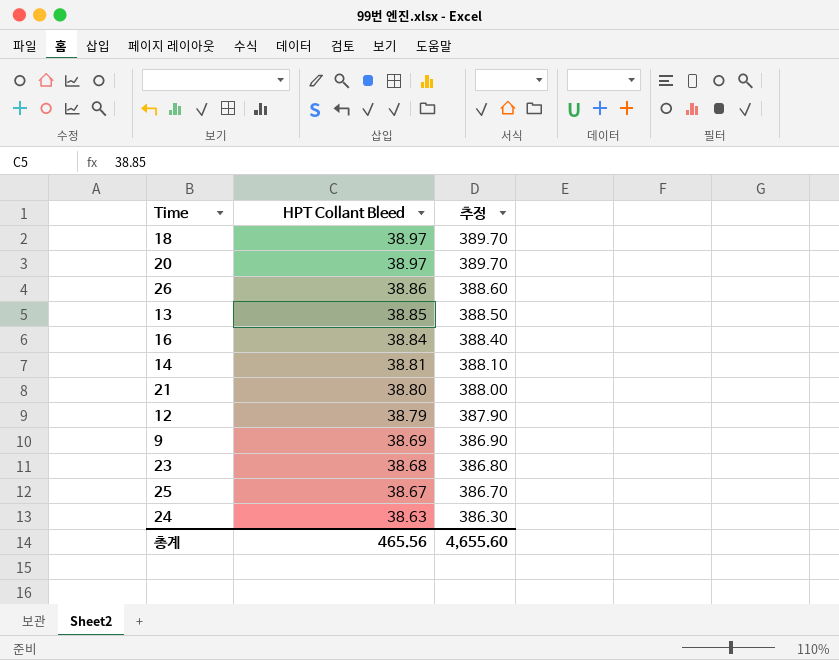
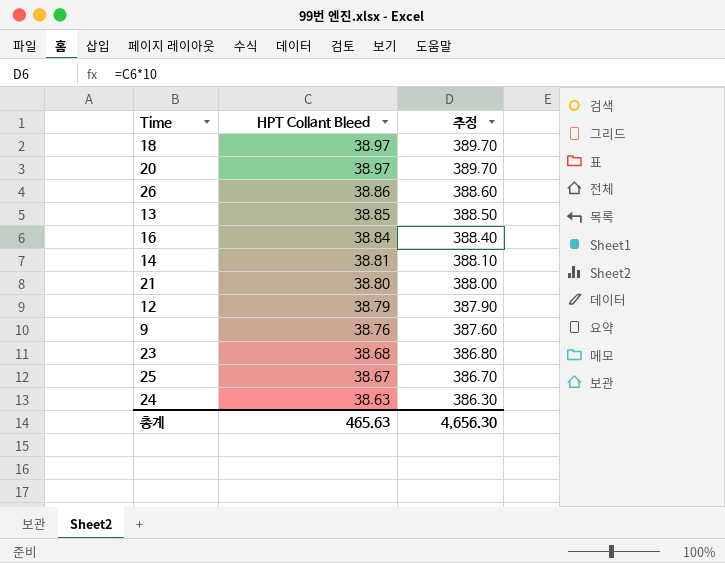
9 | HPT Collant Bleed: 38.69 -> 38.76
9 | 추정: 386.90 -> 387.60
총계 | HPT Collant Bleed: 465.56 -> 465.63
총계 | 추정: 4,655.60 -> 4,656.30

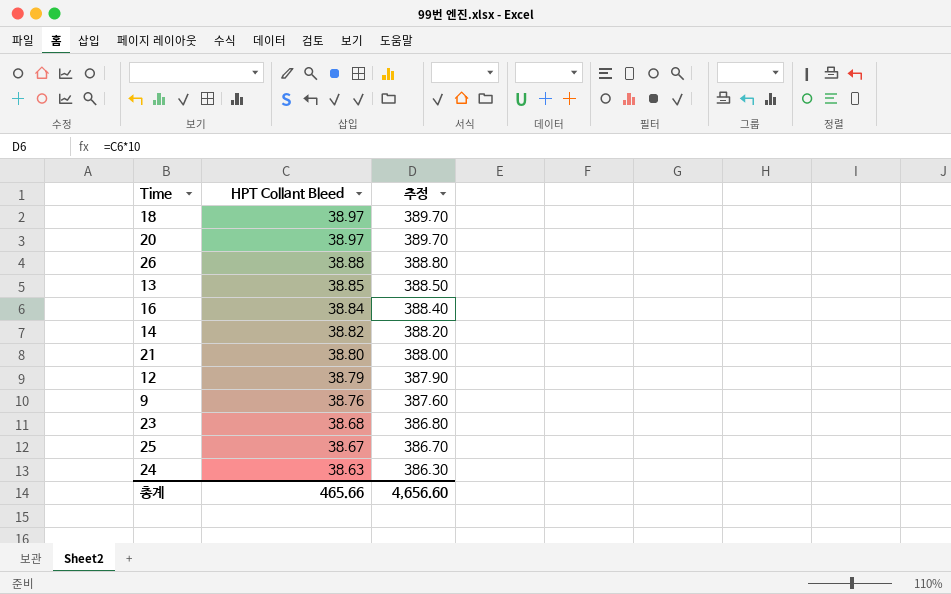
26 | HPT Collant Bleed: 38.86 -> 38.88
26 | 추정: 388.60 -> 388.80
14 | HPT Collant Bleed: 38.81 -> 38.82
14 | 추정: 388.10 -> 388.20
총계 | HPT Collant Bleed: 465.63 -> 465.66
총계 | 추정: 4,656.30 -> 4,656.60

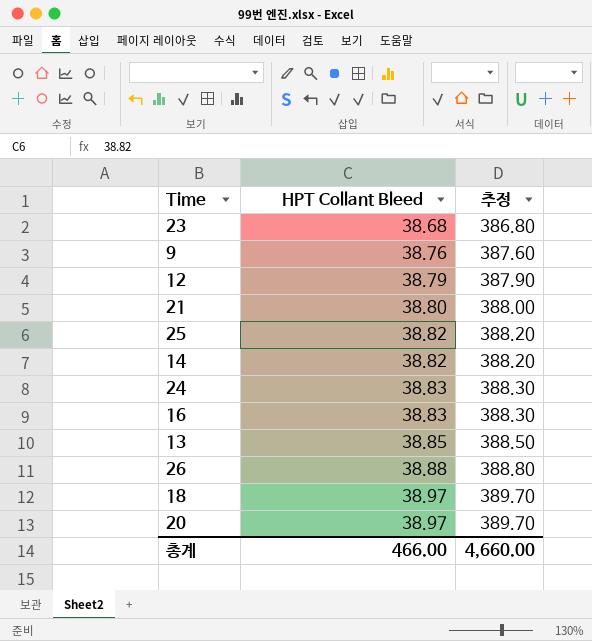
row order: HPT Collant Bleed descending -> HPT Collant Bleed ascending
25 | HPT Collant Bleed: 38.67 -> 38.82
25 | 추정: 386.70 -> 388.20
24 | HPT Collant Bleed: 38.63 -> 38.83
24 | 추정: 386.30 -> 388.30
16 | HPT Collant Bleed: 38.84 -> 38.83
16 | 추정: 388.40 -> 388.30
총계 | HPT Collant Bleed: 465.66 -> 466.00
총계 | 추정: 4,656.60 -> 4,660.00

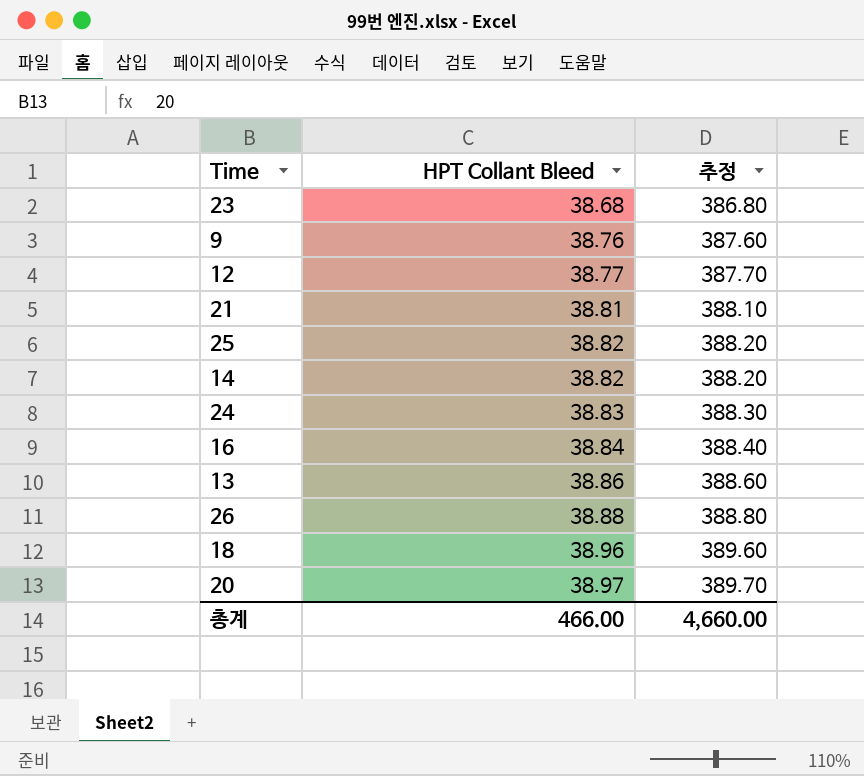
12 | HPT Collant Bleed: 38.79 -> 38.77
12 | 추정: 387.90 -> 387.70
21 | HPT Collant Bleed: 38.80 -> 38.81
21 | 추정: 388.00 -> 388.10
16 | HPT Collant Bleed: 38.83 -> 38.84
16 | 추정: 388.30 -> 388.40
13 | HPT Collant Bleed: 38.85 -> 38.86
13 | 추정: 388.50 -> 388.60
18 | HPT Collant Bleed: 38.97 -> 38.96
18 | 추정: 389.70 -> 389.60

